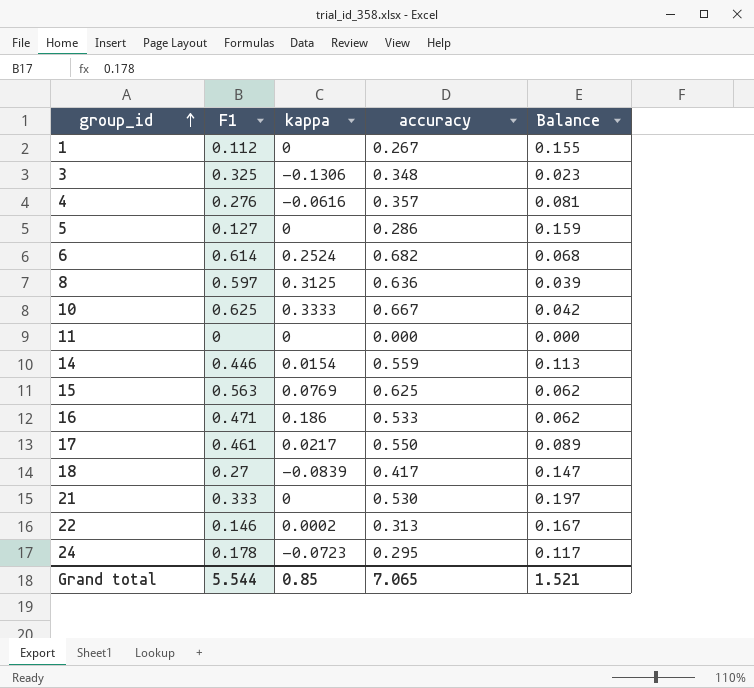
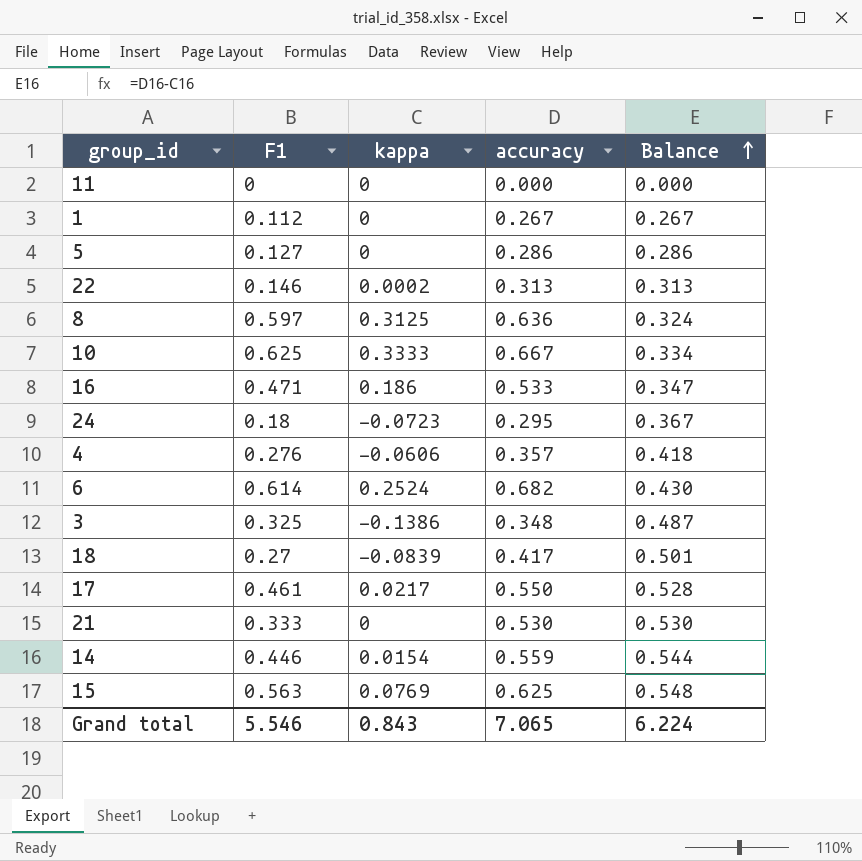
row order: group_id ascending -> Balance ascending
column Balance | formula: [accuracy] - [F1] -> [accuracy] - [kappa]
24 | F1: 0.178 -> 0.18
4 | kappa: -0.0616 -> -0.0606
3 | kappa: -0.1306 -> -0.1386
Grand total | F1: 5.544 -> 5.546
Grand total | kappa: 0.85 -> 0.843
Grand total | Balance: 1.521 -> 6.224

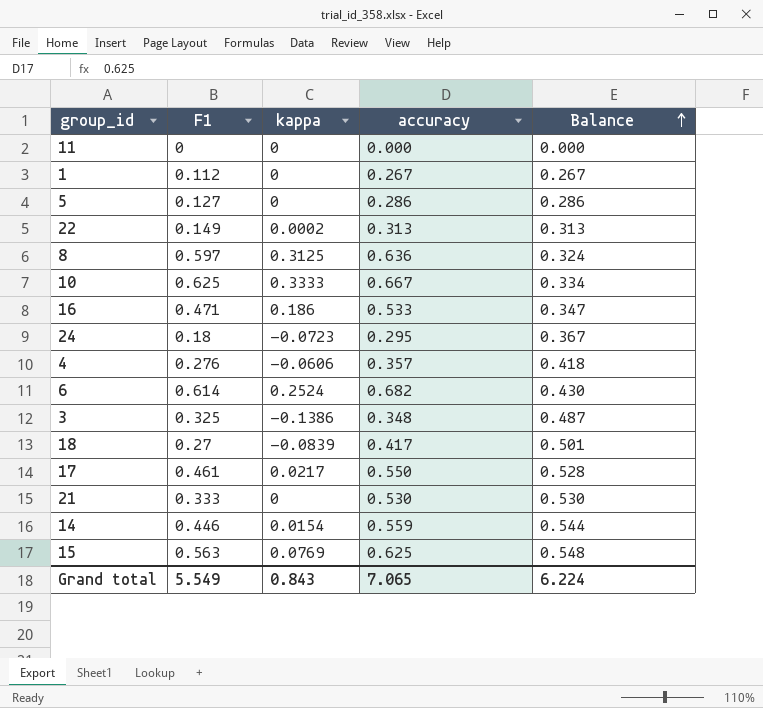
22 | F1: 0.146 -> 0.149
Grand total | F1: 5.546 -> 5.549

